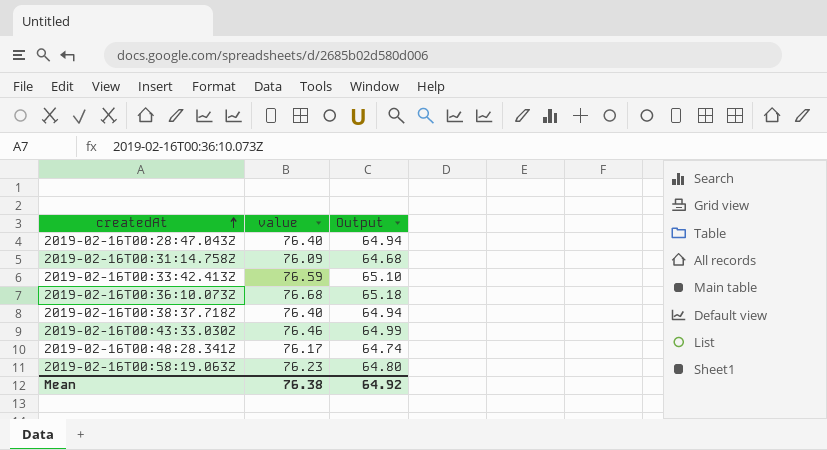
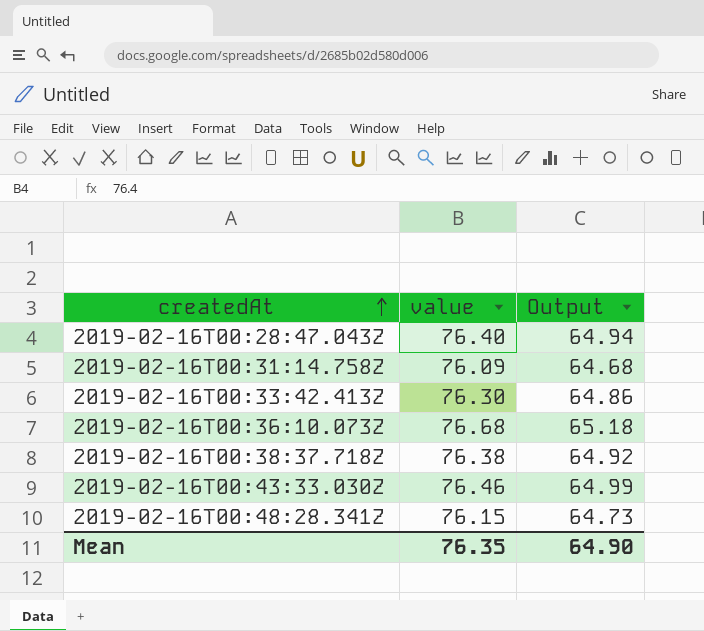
row 2019-02-16T00:58:19.063Z: 76.23 | 64.80 -> none
2019-02-16T00:33:42.413Z | value: 76.59 -> 76.30
2019-02-16T00:33:42.413Z | Output: 65.10 -> 64.86
2019-02-16T00:38:37.718Z | value: 76.40 -> 76.38
2019-02-16T00:38:37.718Z | Output: 64.94 -> 64.92
2019-02-16T00:48:28.341Z | value: 76.17 -> 76.15
2019-02-16T00:48:28.341Z | Output: 64.74 -> 64.73
Mean | value: 76.38 -> 76.35
Mean | Output: 64.92 -> 64.90

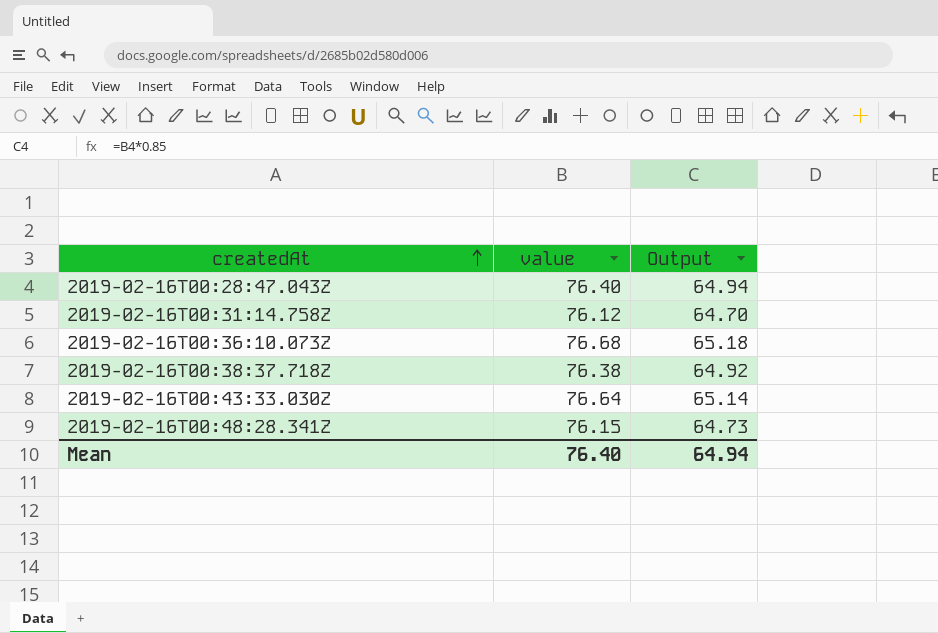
row 2019-02-16T00:33:42.413Z: 76.30 | 64.86 -> none
2019-02-16T00:31:14.758Z | value: 76.09 -> 76.12
2019-02-16T00:31:14.758Z | Output: 64.68 -> 64.70
2019-02-16T00:43:33.030Z | value: 76.46 -> 76.64
2019-02-16T00:43:33.030Z | Output: 64.99 -> 65.14
Mean | value: 76.35 -> 76.40
Mean | Output: 64.90 -> 64.94

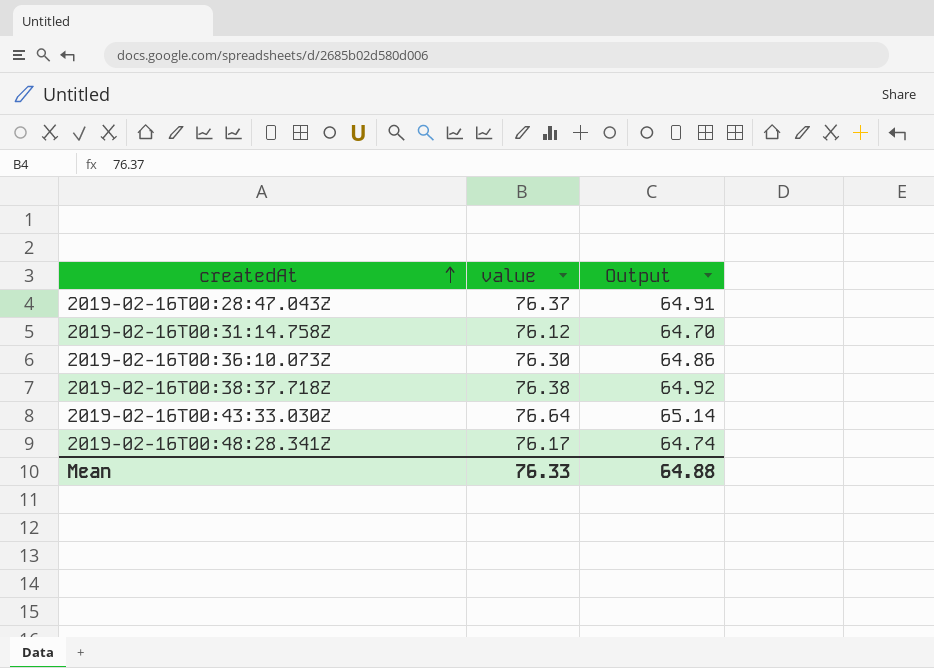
2019-02-16T00:28:47.043Z | value: 76.40 -> 76.37
2019-02-16T00:28:47.043Z | Output: 64.94 -> 64.91
2019-02-16T00:36:10.073Z | value: 76.68 -> 76.30
2019-02-16T00:36:10.073Z | Output: 65.18 -> 64.86
2019-02-16T00:48:28.341Z | value: 76.15 -> 76.17
2019-02-16T00:48:28.341Z | Output: 64.73 -> 64.74
Mean | value: 76.40 -> 76.33
Mean | Output: 64.94 -> 64.88

